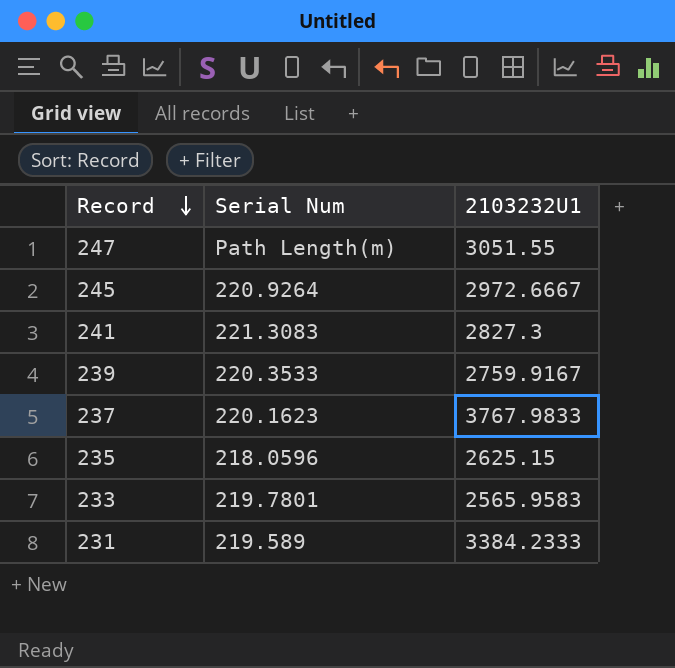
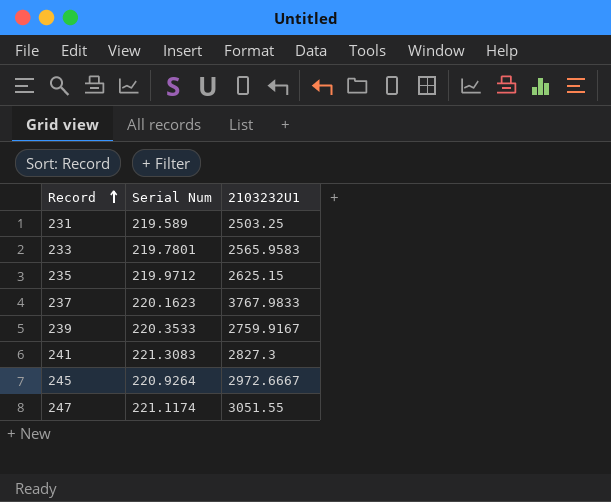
row order: Record descending -> Record ascending
231 | 2103232U1: 3384.2333 -> 2503.25
235 | Serial Num: 218.0596 -> 219.9712
247 | Serial Num: Path Length(m) -> 221.1174

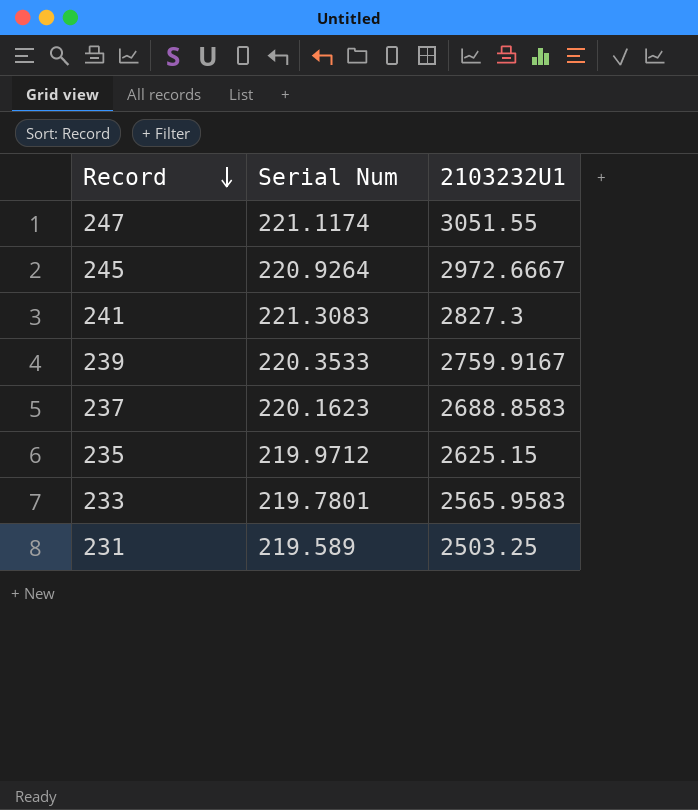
row order: Record ascending -> Record descending
237 | 2103232U1: 3767.9833 -> 2688.8583

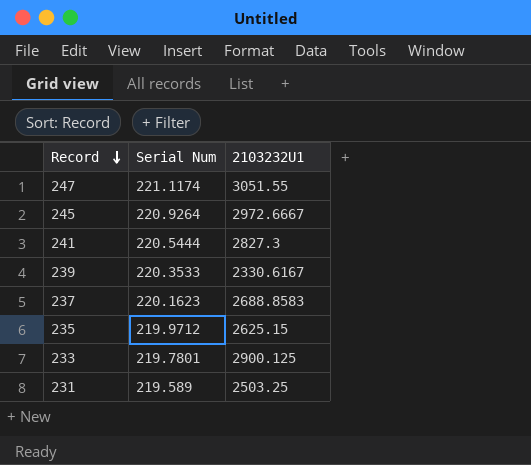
241 | Serial Num: 221.3083 -> 220.5444
239 | 2103232U1: 2759.9167 -> 2330.6167
233 | 2103232U1: 2565.9583 -> 2900.125

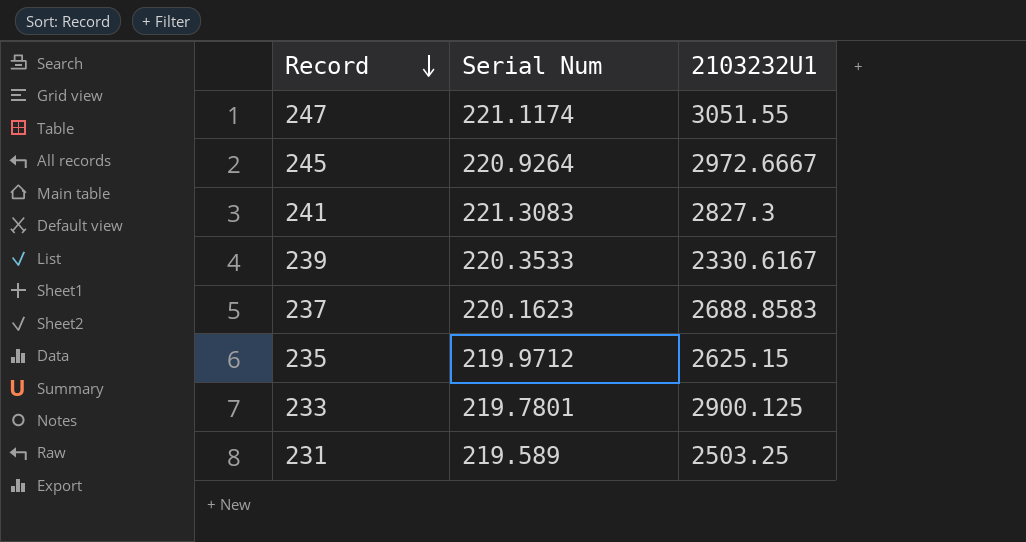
241 | Serial Num: 220.5444 -> 221.3083

